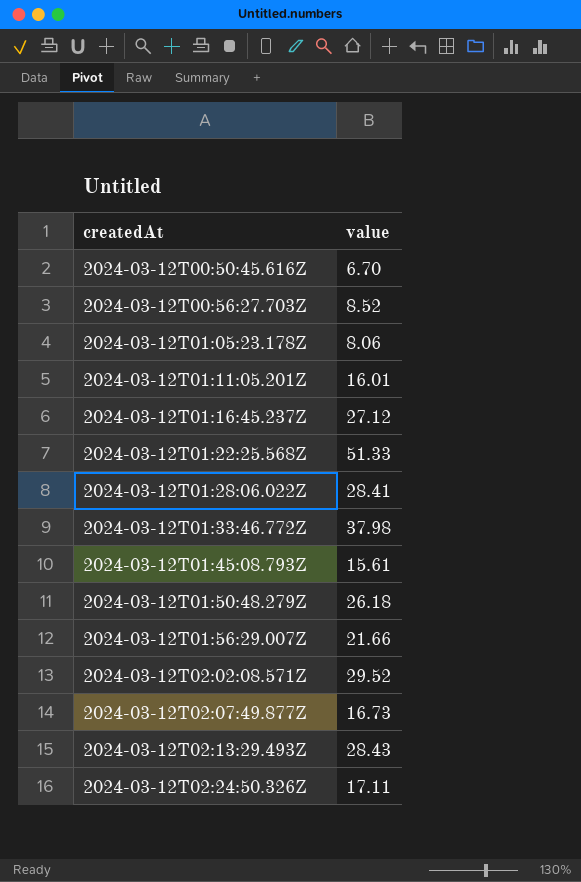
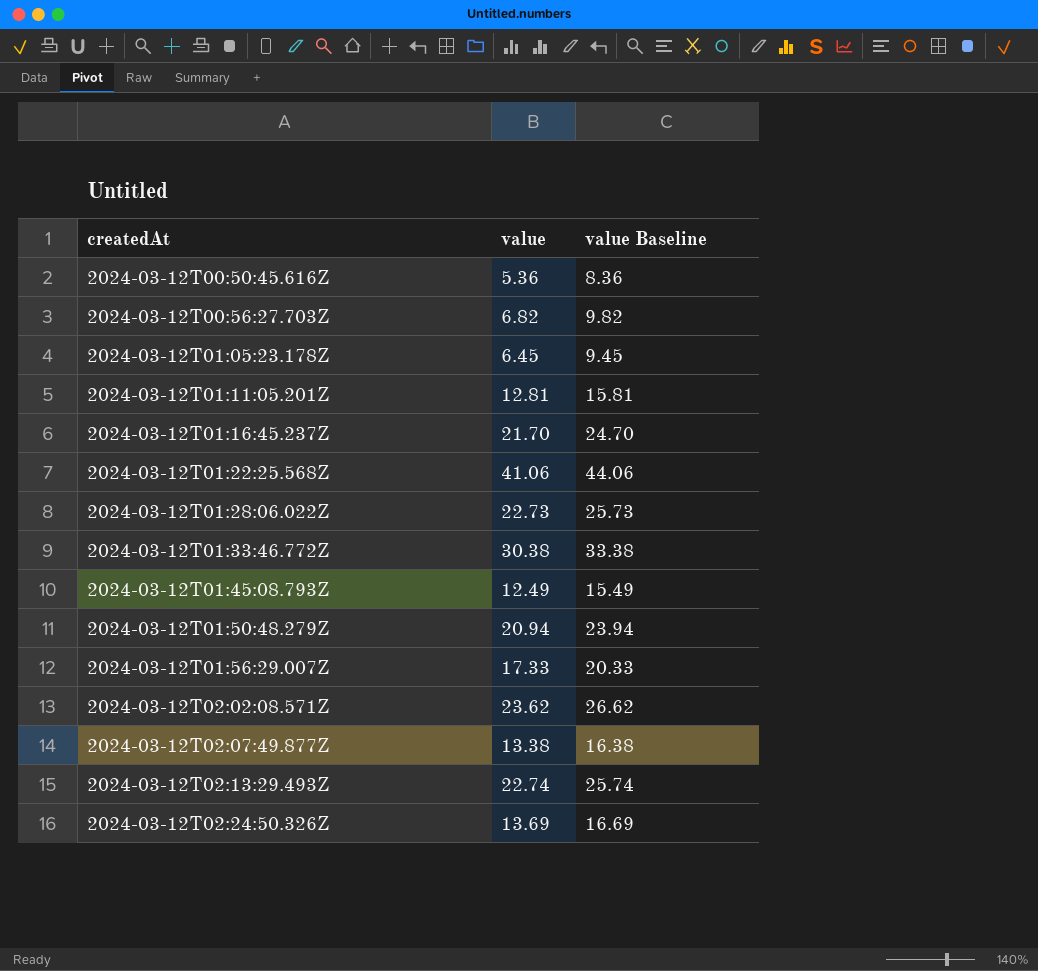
column value Baseline | formula: none -> [value] + 3
2024-03-12T00:50:45.616Z | value: 6.70 -> 5.36
2024-03-12T00:56:27.703Z | value: 8.52 -> 6.82
2024-03-12T01:05:23.178Z | value: 8.06 -> 6.45
2024-03-12T01:11:05.201Z | value: 16.01 -> 12.81
2024-03-12T01:16:45.237Z | value: 27.12 -> 21.70
2024-03-12T01:22:25.568Z | value: 51.33 -> 41.06
2024-03-12T01:28:06.022Z | value: 28.41 -> 22.73
2024-03-12T01:33:46.772Z | value: 37.98 -> 30.38
2024-03-12T01:45:08.793Z | value: 15.61 -> 12.49
2024-03-12T01:50:48.279Z | value: 26.18 -> 20.94
2024-03-12T01:56:29.007Z | value: 21.66 -> 17.33
2024-03-12T02:02:08.571Z | value: 29.52 -> 23.62
2024-03-12T02:07:49.877Z | value: 16.73 -> 13.38
2024-03-12T02:13:29.493Z | value: 28.43 -> 22.74
2024-03-12T02:24:50.326Z | value: 17.11 -> 13.69

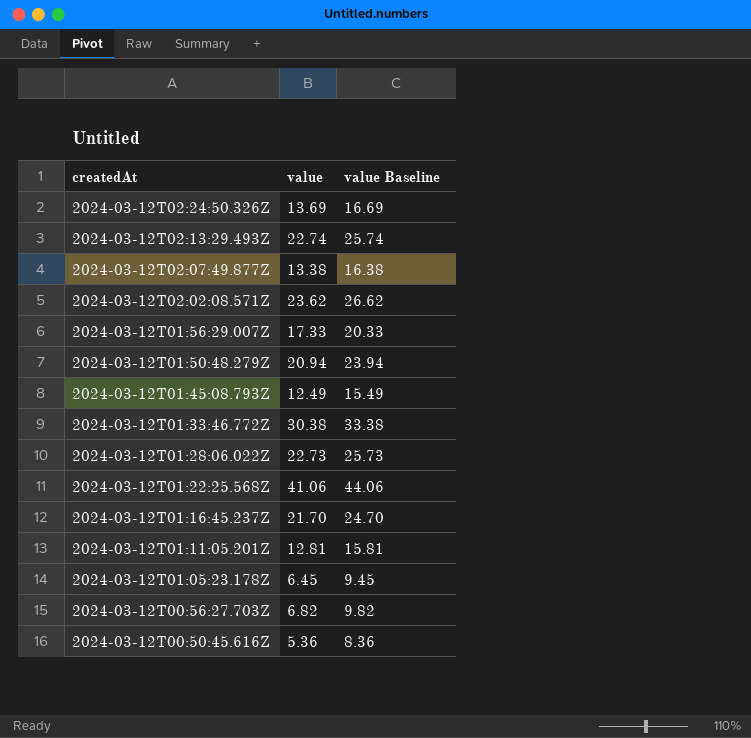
row order: createdAt ascending -> createdAt descending

